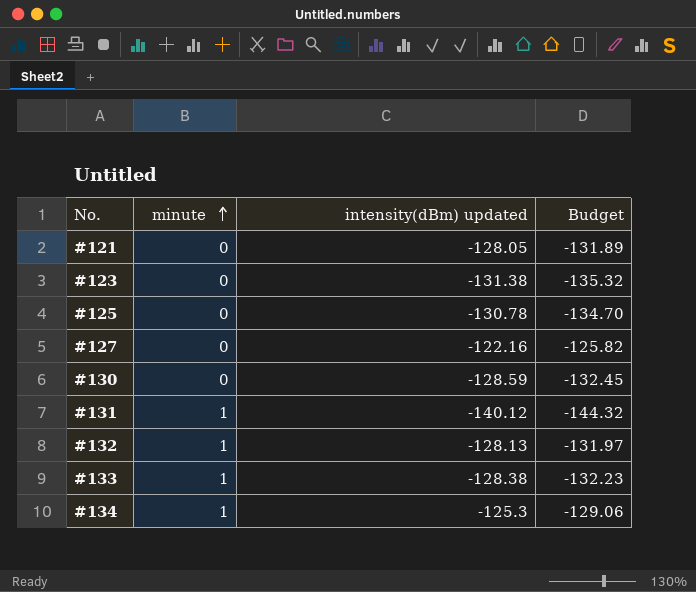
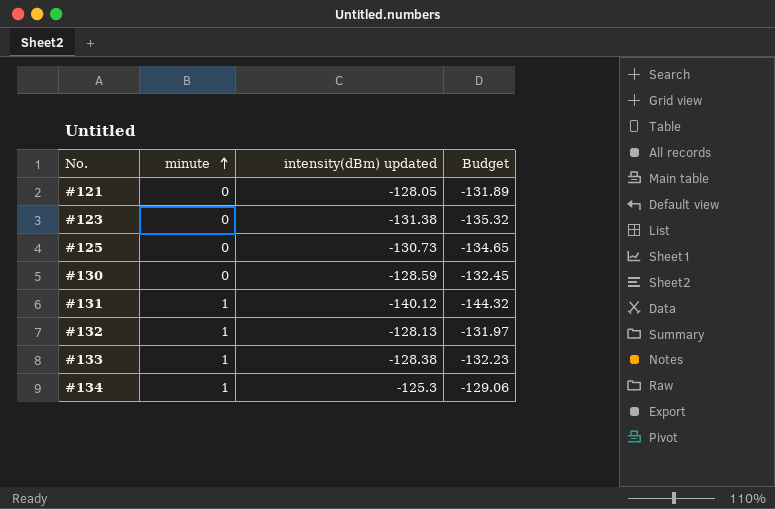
row #127: 0 | -122.16 | -125.82 -> none
#125 | intensity(dBm) updated: -130.78 -> -130.73
#125 | Budget: -134.70 -> -134.65

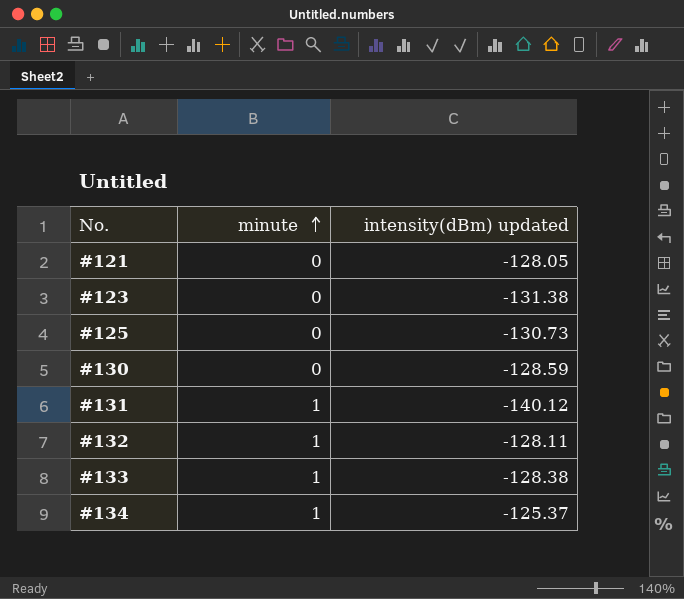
column Budget | formula: [intensity(dBm) updated] * 1.03 -> none
#132 | intensity(dBm) updated: -128.13 -> -128.11
#134 | intensity(dBm) updated: -125.3 -> -125.37

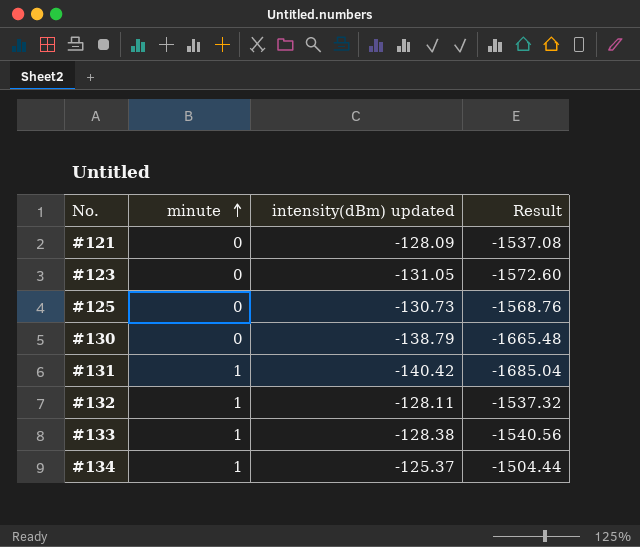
column Result | formula: none -> [intensity(dBm) updated] * 12
#121 | intensity(dBm) updated: -128.05 -> -128.09
#123 | intensity(dBm) updated: -131.38 -> -131.05
#130 | intensity(dBm) updated: -128.59 -> -138.79
#131 | intensity(dBm) updated: -140.12 -> -140.42

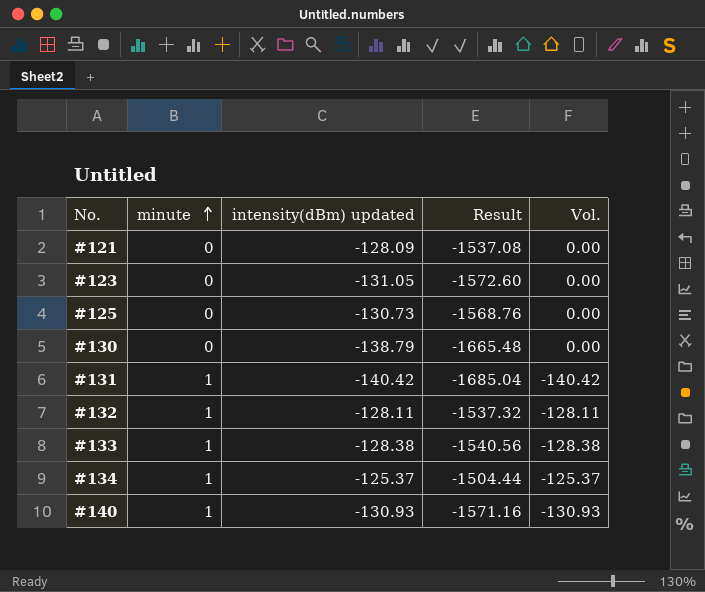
column Vol. | formula: none -> [minute] * [intensity(dBm) updated]
row #140: none -> 1 | -130.93 | -1571.16 | -130.93

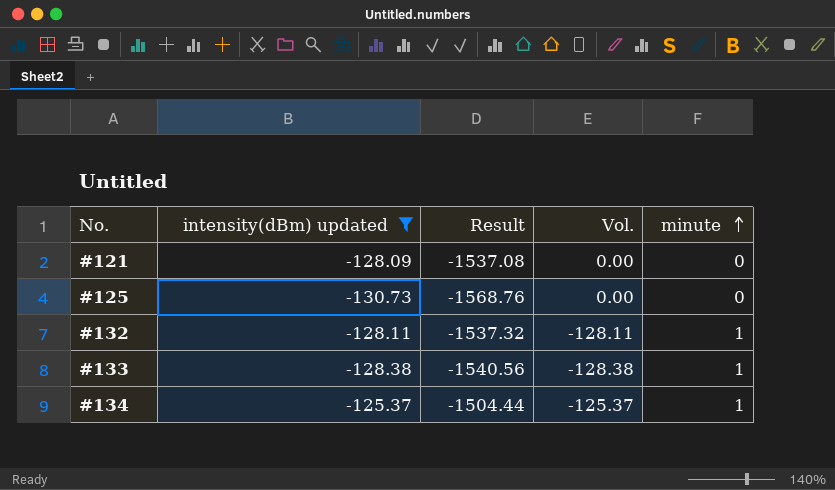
filter: none -> intensity(dBm) updated >= -130.73
column minute | position: 2 -> 5

